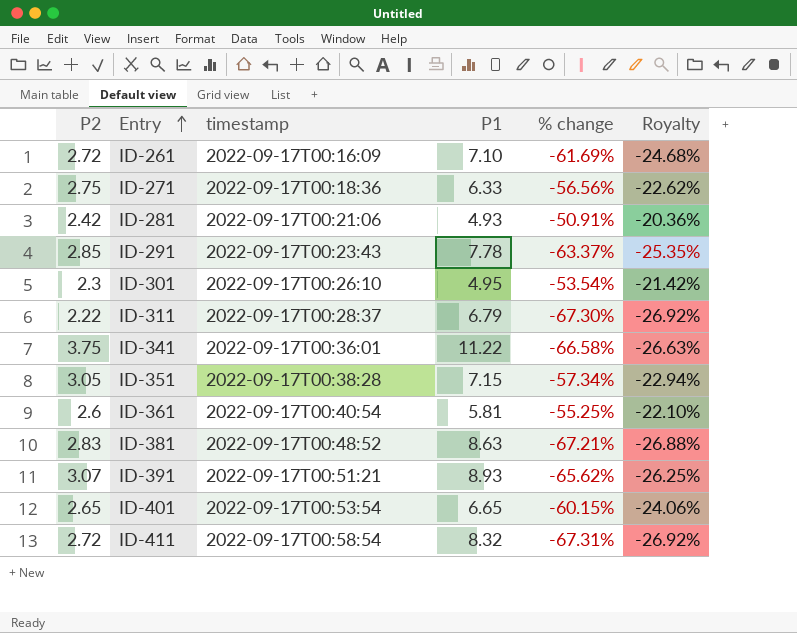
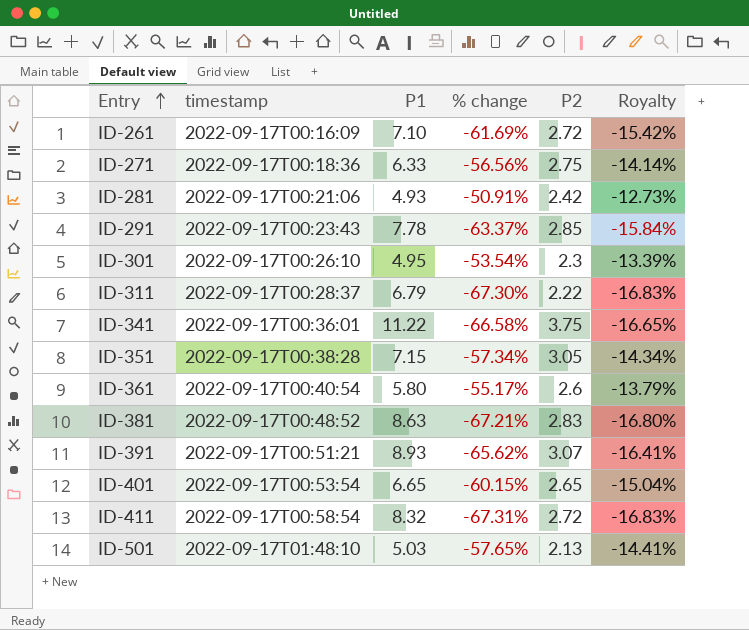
column P2 | position: 1 -> 5
column Royalty | formula: [% change] * 0.4 -> [% change] * 0.25
ID-361 | P1: 5.81 -> 5.80
ID-361 | % change: -55.25% -> -55.17%
row ID-501: none -> 2022-09-17T01:48:10 | 5.03 | -57.65% | 2.13 | -14.41%

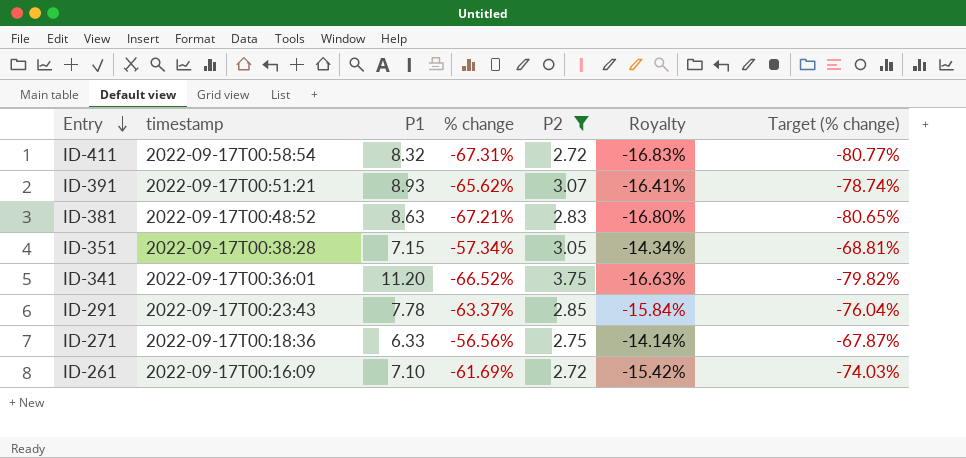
filter: none -> P2 >= 2.72
row order: Entry ascending -> Entry descending
column Target (% change) | formula: none -> [% change] * 1.2
ID-341 | P1: 11.22 -> 11.20
ID-341 | % change: -66.58% -> -66.52%
ID-341 | Royalty: -16.65% -> -16.63%

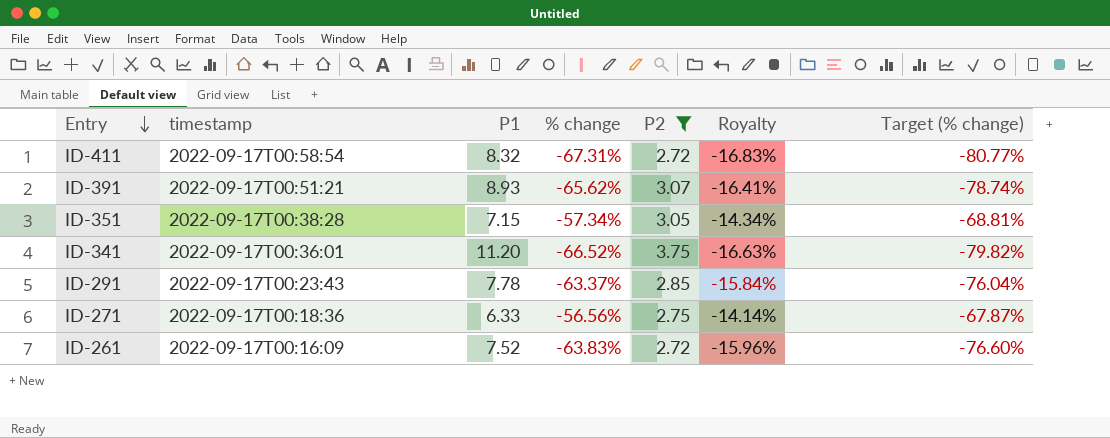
row ID-381: 2022-09-17T00:48:52 | 8.63 | -67.21% | 2.83 | -16.80% | -80.65% -> none
ID-261 | P1: 7.10 -> 7.52
ID-261 | % change: -61.69% -> -63.83%
ID-261 | Royalty: -15.42% -> -15.96%
ID-261 | Target (% change): -74.03% -> -76.60%

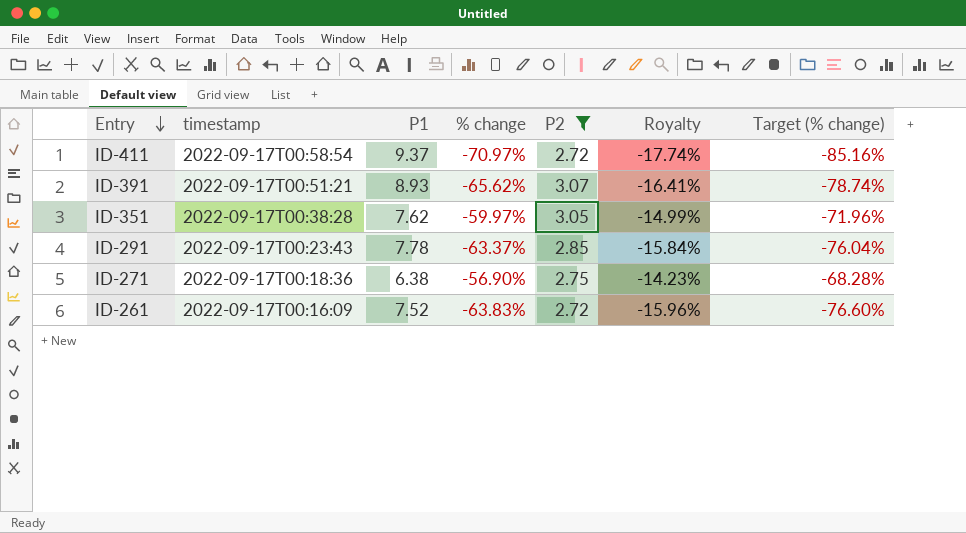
row ID-341: 2022-09-17T00:36:01 | 11.20 | -66.52% | 3.75 | -16.63% | -79.82% -> none
ID-411 | P1: 8.32 -> 9.37
ID-411 | % change: -67.31% -> -70.97%
ID-411 | Royalty: -16.83% -> -17.74%
ID-411 | Target (% change): -80.77% -> -85.16%
ID-351 | P1: 7.15 -> 7.62
ID-351 | % change: -57.34% -> -59.97%
ID-351 | Royalty: -14.34% -> -14.99%
ID-351 | Target (% change): -68.81% -> -71.96%
ID-271 | P1: 6.33 -> 6.38
ID-271 | % change: -56.56% -> -56.90%
ID-271 | Royalty: -14.14% -> -14.23%
ID-271 | Target (% change): -67.87% -> -68.28%

